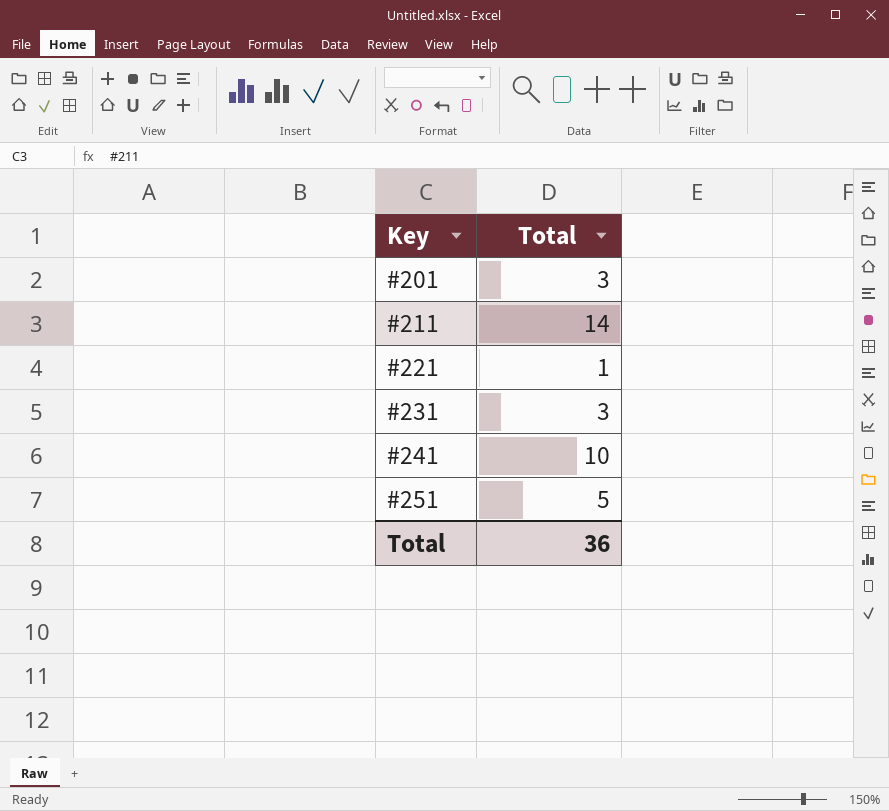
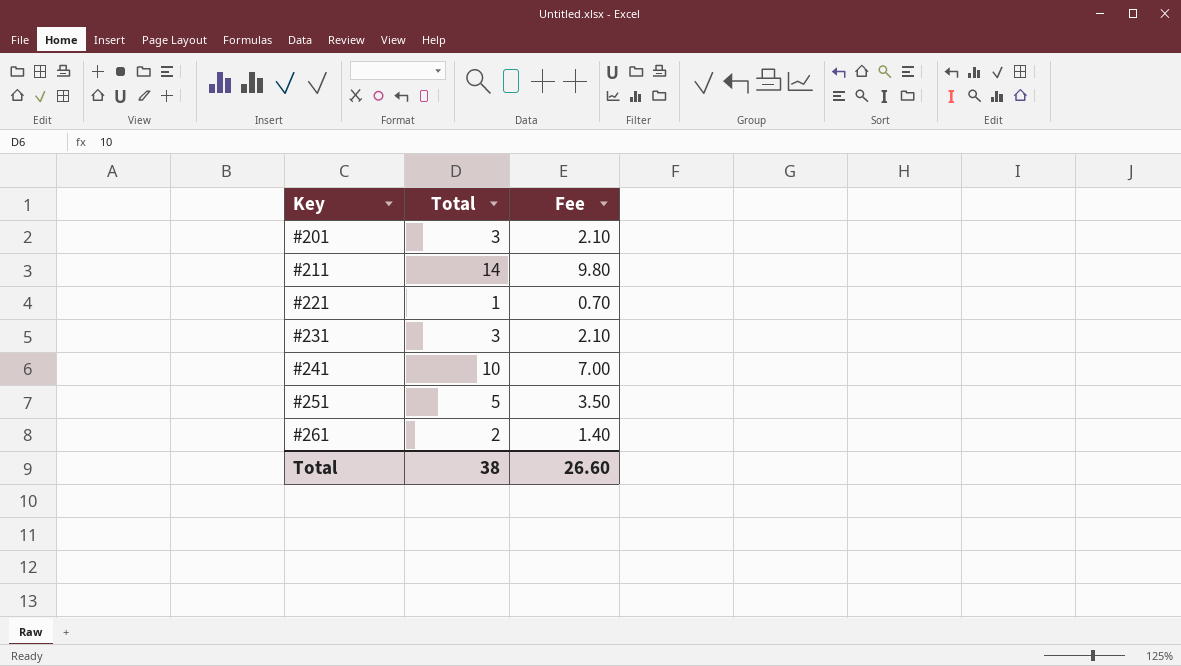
column Fee | formula: none -> [Total] * 0.7
row #261: none -> 2 | 1.40
Total | Total: 36 -> 38

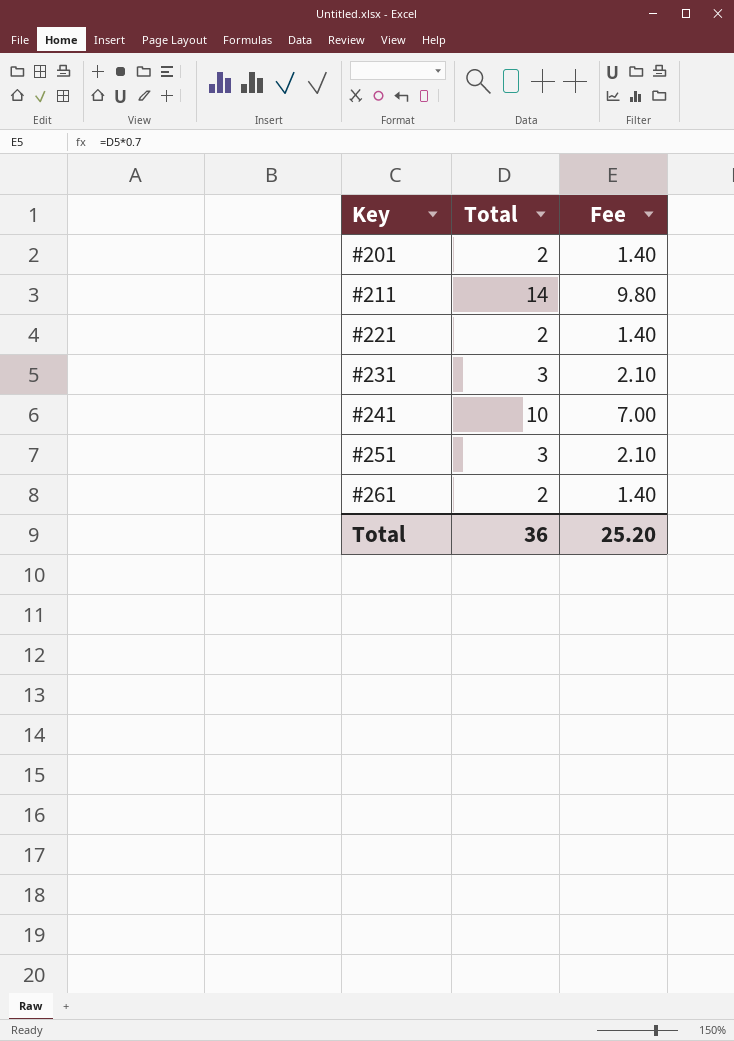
#201 | Total: 3 -> 2
#201 | Fee: 2.10 -> 1.40
#221 | Total: 1 -> 2
#221 | Fee: 0.70 -> 1.40
#251 | Total: 5 -> 3
#251 | Fee: 3.50 -> 2.10
Total | Total: 38 -> 36
Total | Fee: 26.60 -> 25.20

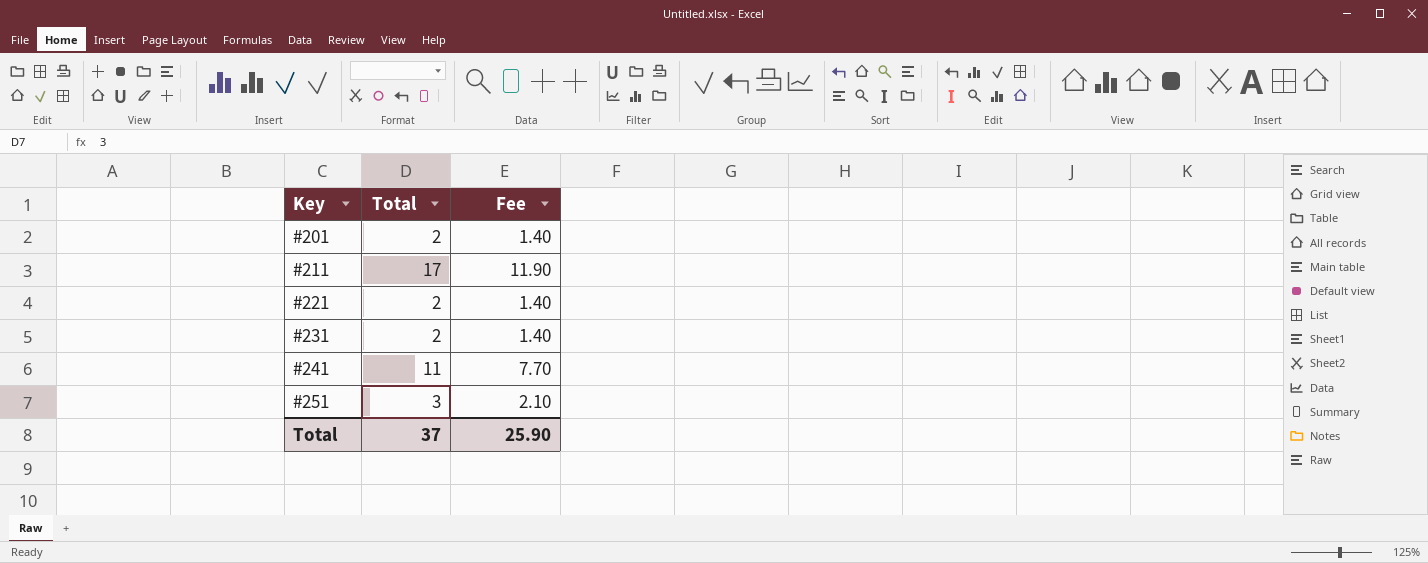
row #261: 2 | 1.40 -> none
#211 | Total: 14 -> 17
#211 | Fee: 9.80 -> 11.90
#231 | Total: 3 -> 2
#231 | Fee: 2.10 -> 1.40
#241 | Total: 10 -> 11
#241 | Fee: 7.00 -> 7.70
Total | Total: 36 -> 37
Total | Fee: 25.20 -> 25.90

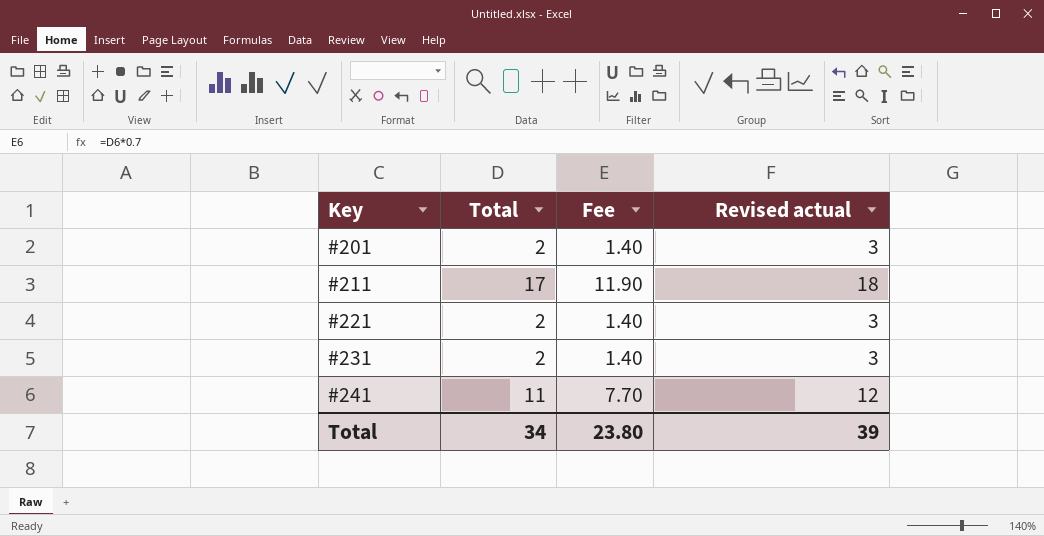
column Revised actual | formula: none -> [Total] + 1
row #251: 3 | 2.10 -> none
Total | Total: 37 -> 34
Total | Fee: 25.90 -> 23.80

